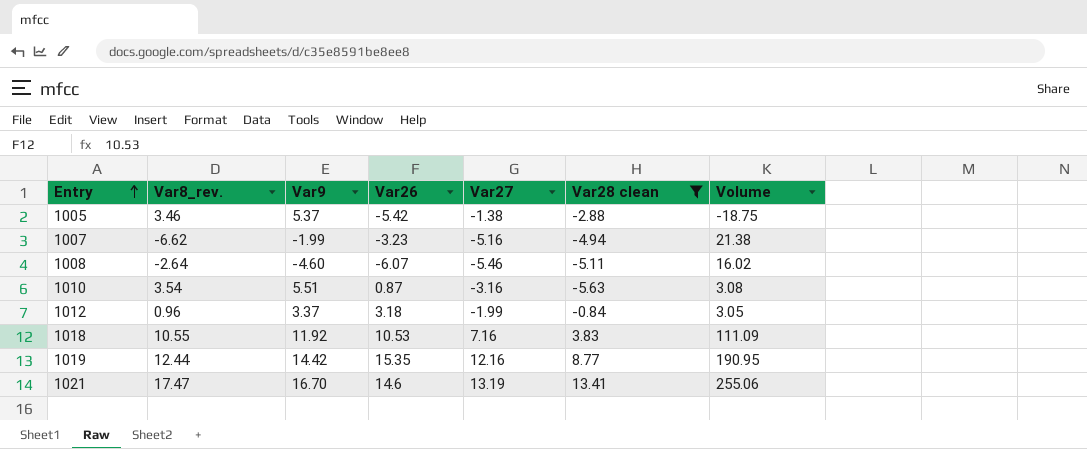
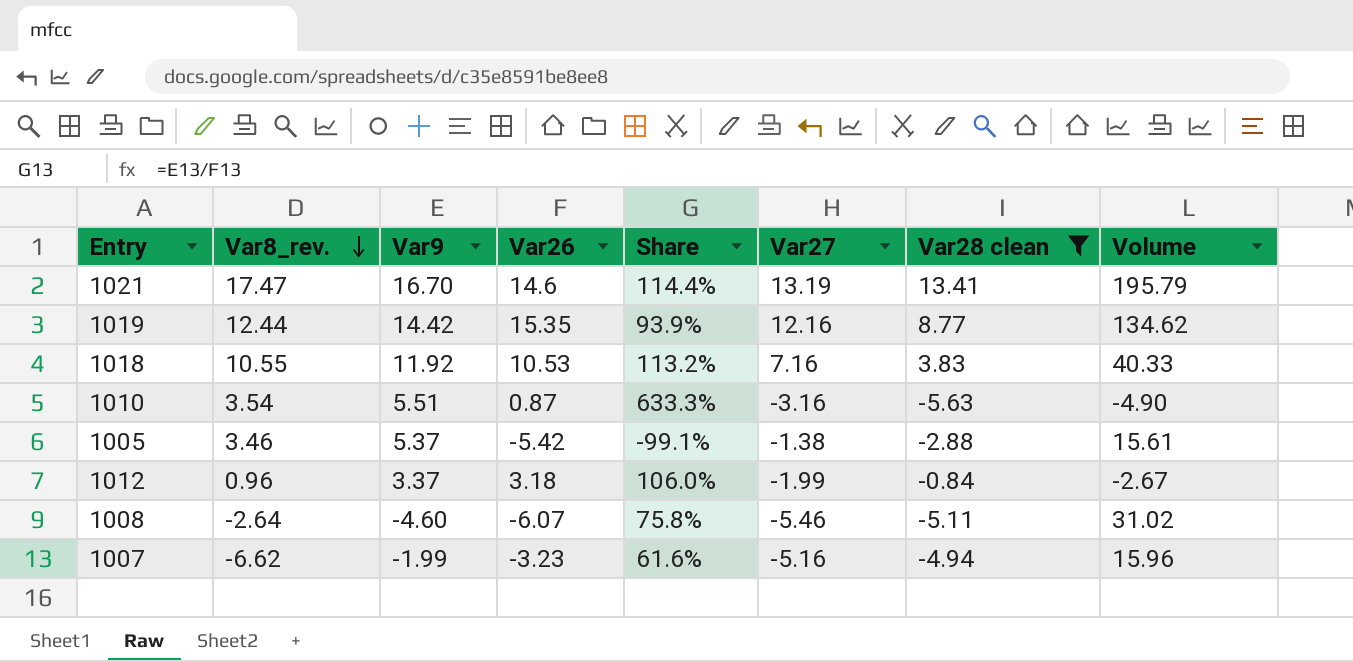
row order: Entry ascending -> Var8_rev. descending
column Share | formula: none -> [Var9] / [Var26]
column Volume | formula: [Var8_rev.] * [Var26] -> [Var26] * [Var28 clean]

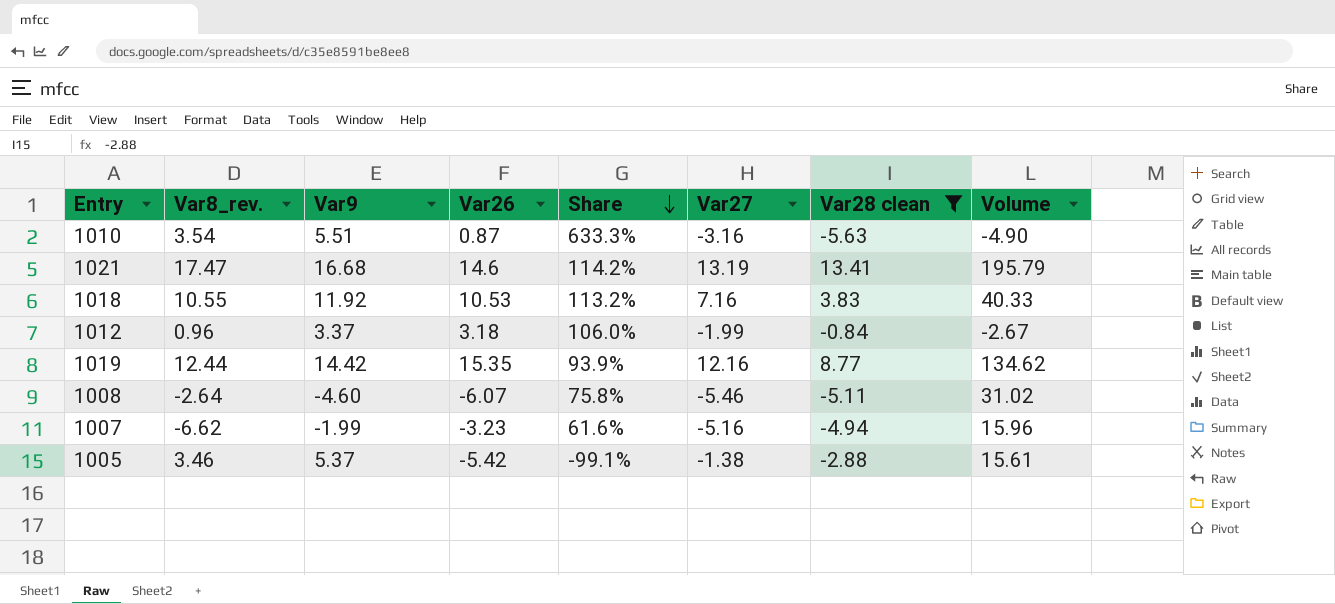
row order: Var8_rev. descending -> Share descending
1021 | Var9: 16.70 -> 16.68
1021 | Share: 114.4% -> 114.2%

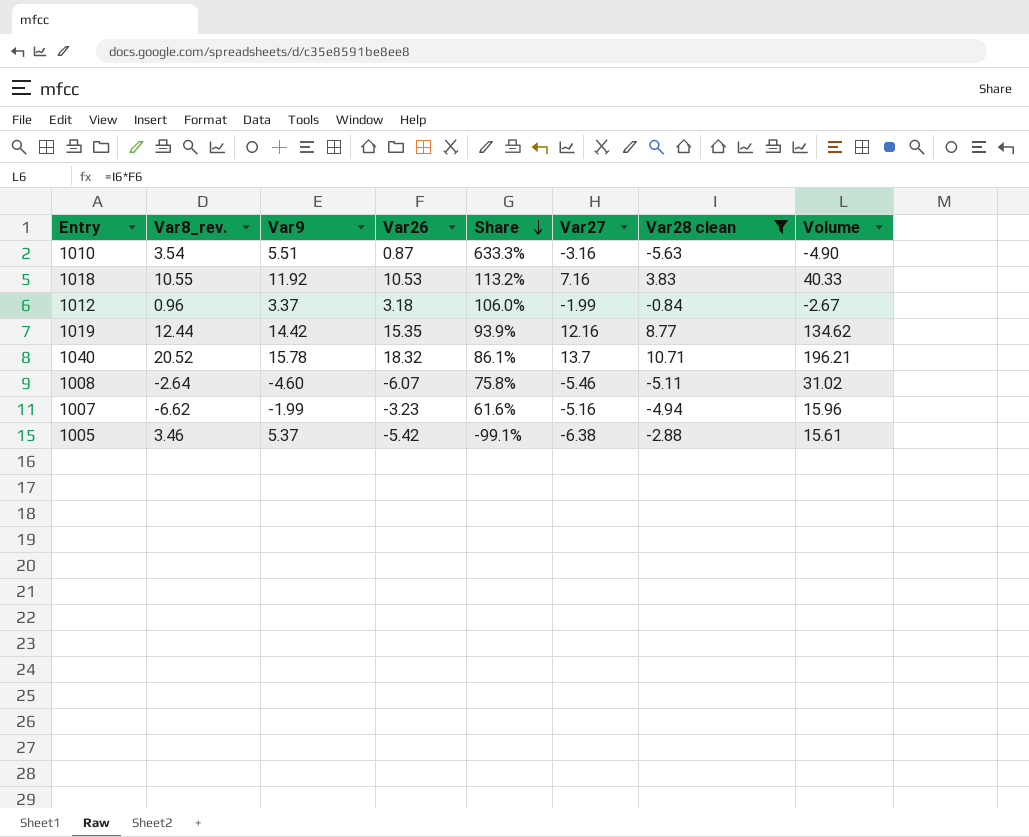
row 1021: 17.47 | 16.68 | 14.6 | 114.2% | 13.19 | 13.41 | 195.79 -> none
row 1040: none -> 20.52 | 15.78 | 18.32 | 86.1% | 13.7 | 10.71 | 196.21
1005 | Var27: -1.38 -> -6.38

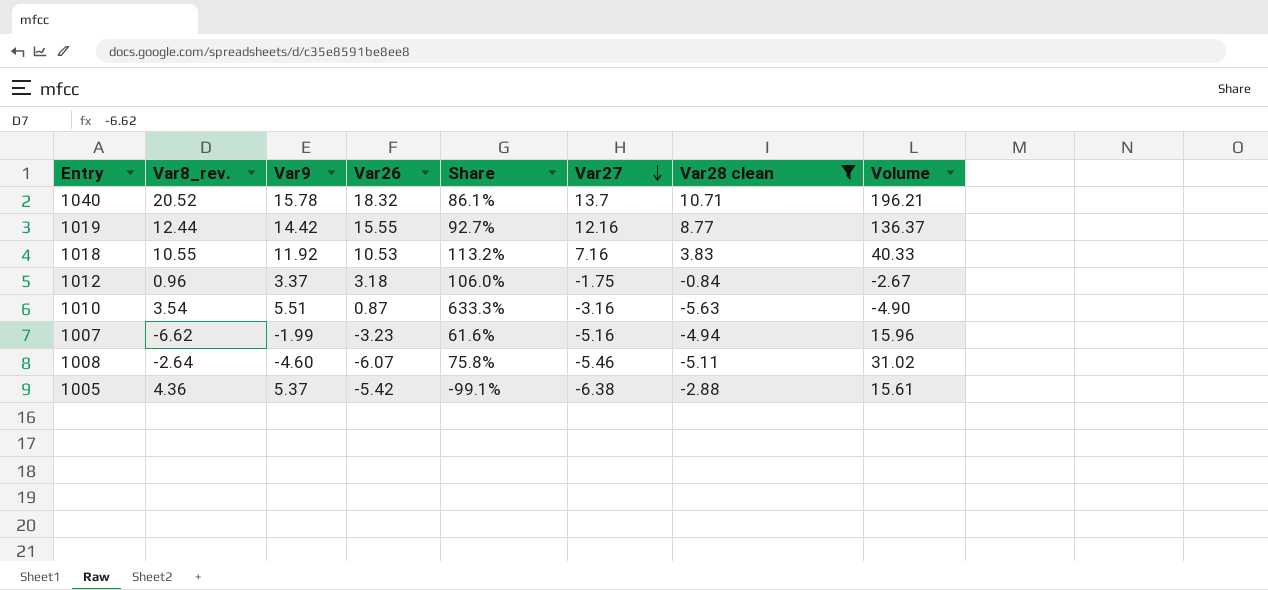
row order: Share descending -> Var27 descending
1019 | Var26: 15.35 -> 15.55
1019 | Share: 93.9% -> 92.7%
1019 | Volume: 134.62 -> 136.37
1012 | Var27: -1.99 -> -1.75
1005 | Var8_rev.: 3.46 -> 4.36

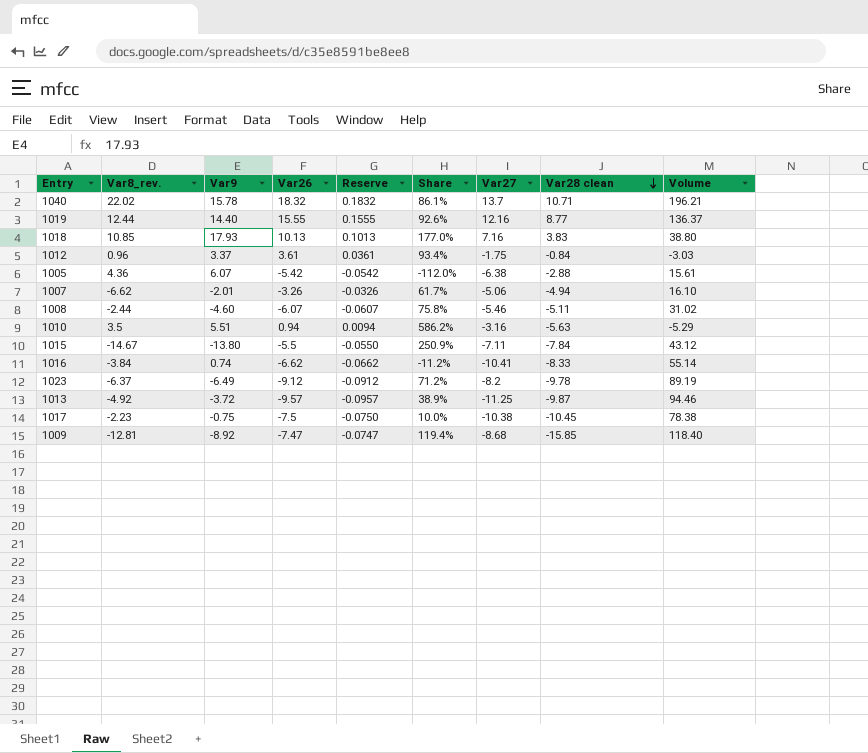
filter: Var28 clean >= -5.63 -> none
row order: Var27 descending -> Var28 clean descending
column Reserve | formula: none -> [Var26] * 0.01
1040 | Var8_rev.: 20.52 -> 22.02
1019 | Var9: 14.42 -> 14.40
1019 | Share: 92.7% -> 92.6%
1018 | Var8_rev.: 10.55 -> 10.85
1018 | Var9: 11.92 -> 17.93
1018 | Var26: 10.53 -> 10.13
1018 | Share: 113.2% -> 177.0%
1018 | Volume: 40.33 -> 38.80
1012 | Var26: 3.18 -> 3.61
1012 | Share: 106.0% -> 93.4%
1012 | Volume: -2.67 -> -3.03
1005 | Var9: 5.37 -> 6.07
1005 | Share: -99.1% -> -112.0%
1007 | Var9: -1.99 -> -2.01
1007 | Var26: -3.23 -> -3.26
1007 | Share: 61.6% -> 61.7%
1007 | Var27: -5.16 -> -5.06
1007 | Volume: 15.96 -> 16.10
1008 | Var8_rev.: -2.64 -> -2.44
1010 | Var8_rev.: 3.54 -> 3.5
1010 | Var26: 0.87 -> 0.94
1010 | Share: 633.3% -> 586.2%
1010 | Volume: -4.90 -> -5.29

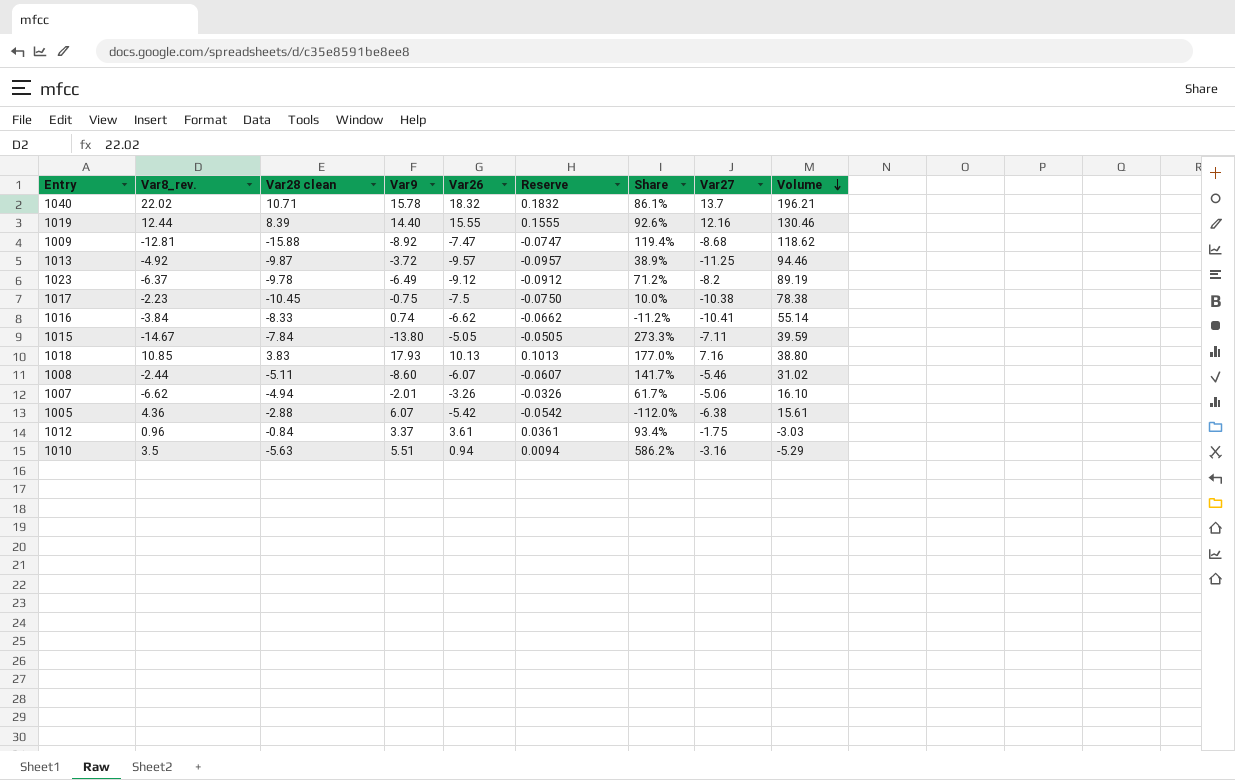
row order: Var28 clean descending -> Volume descending
column Var28 clean | position: 8 -> 3
1019 | Var28 clean: 8.77 -> 8.39
1019 | Volume: 136.37 -> 130.46
1009 | Var28 clean: -15.85 -> -15.88
1009 | Volume: 118.40 -> 118.62
1015 | Var26: -5.5 -> -5.05
1015 | Reserve: -0.0550 -> -0.0505
1015 | Share: 250.9% -> 273.3%
1015 | Volume: 43.12 -> 39.59
1008 | Var9: -4.60 -> -8.60
1008 | Share: 75.8% -> 141.7%

